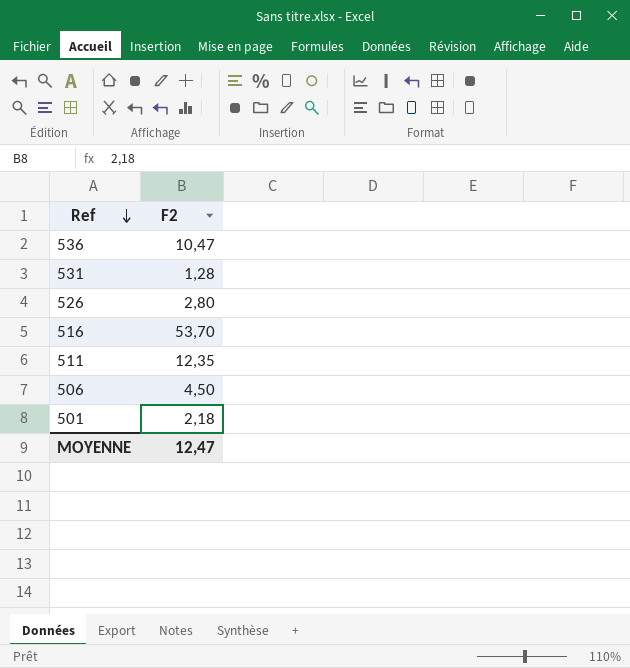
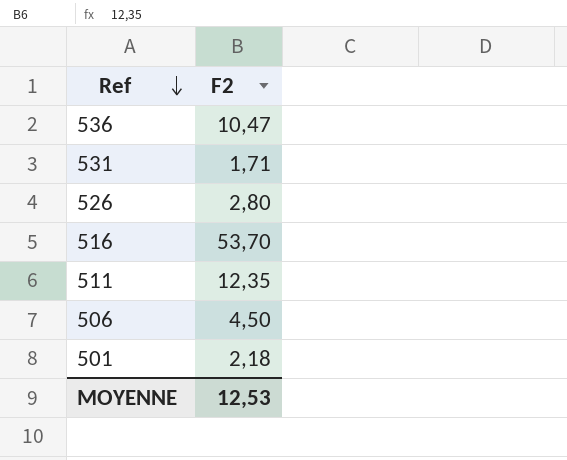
531 | F2: 1,28 -> 1,71
MOYENNE | F2: 12,47 -> 12,53

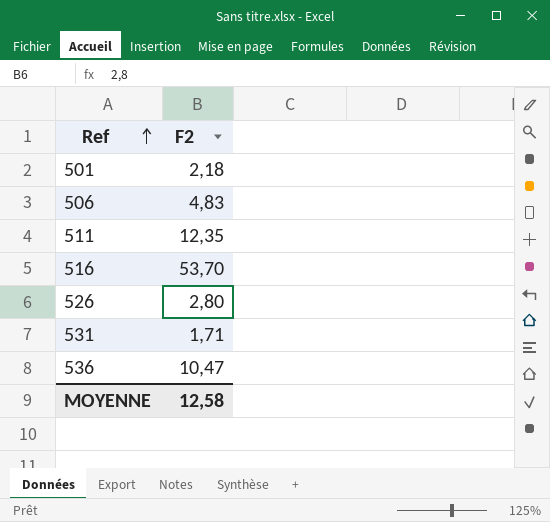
row order: Ref descending -> Ref ascending
506 | F2: 4,50 -> 4,83
MOYENNE | F2: 12,53 -> 12,58

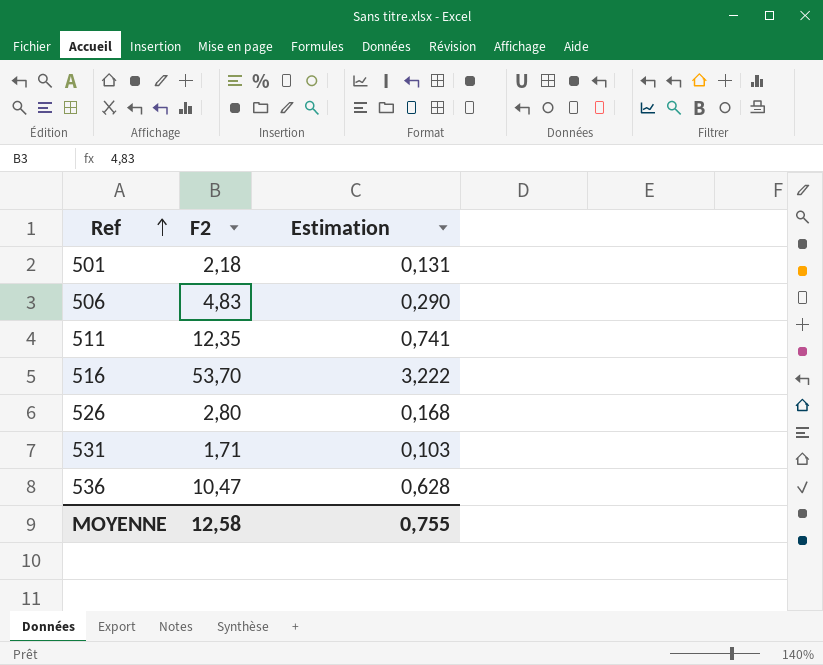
column Estimation | formula: none -> [F2] * 0,06

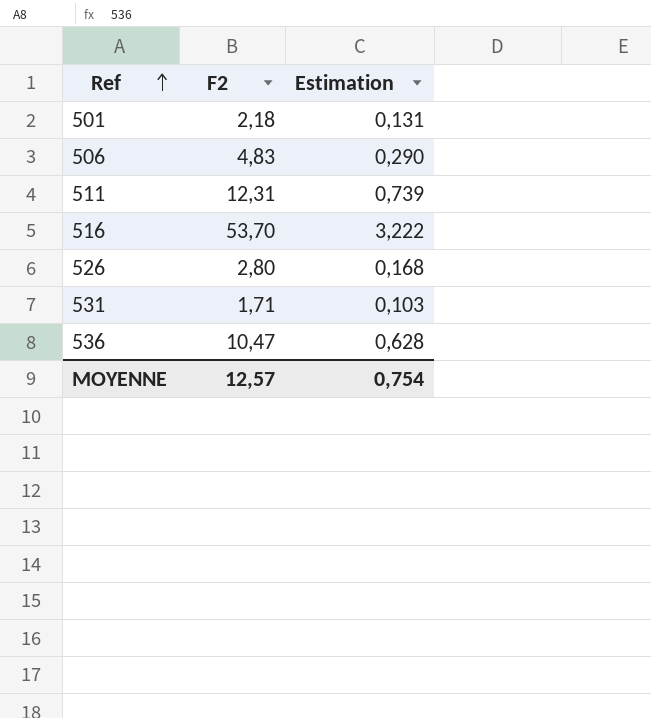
511 | F2: 12,35 -> 12,31
511 | Estimation: 0,741 -> 0,739
MOYENNE | F2: 12,58 -> 12,57
MOYENNE | Estimation: 0,755 -> 0,754

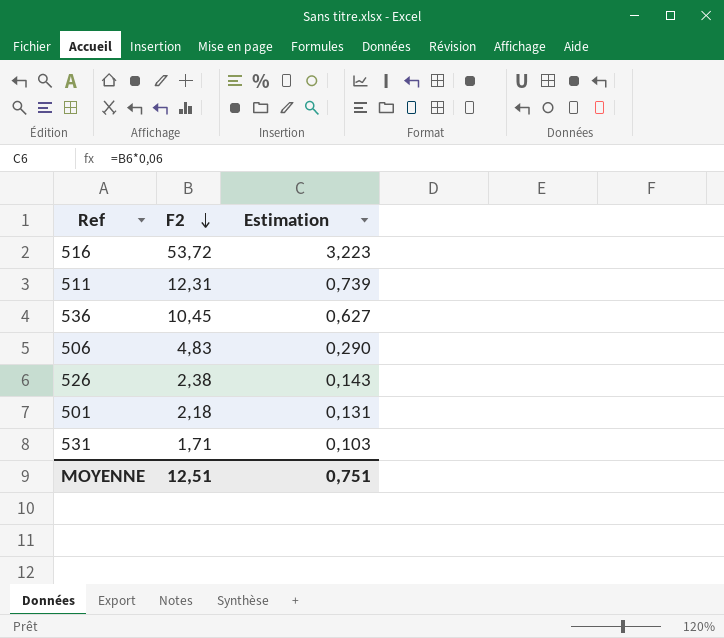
row order: Ref ascending -> F2 descending
516 | F2: 53,70 -> 53,72
516 | Estimation: 3,222 -> 3,223
536 | F2: 10,47 -> 10,45
536 | Estimation: 0,628 -> 0,627
526 | F2: 2,80 -> 2,38
526 | Estimation: 0,168 -> 0,143
MOYENNE | F2: 12,57 -> 12,51
MOYENNE | Estimation: 0,754 -> 0,751

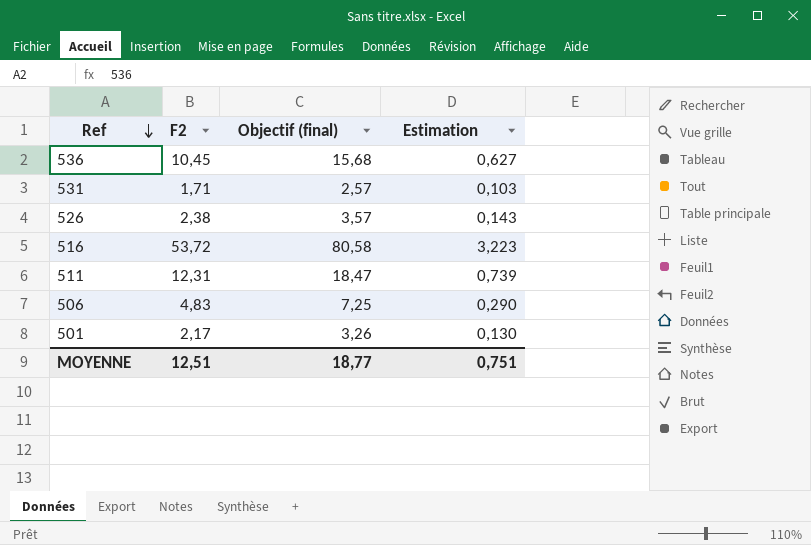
row order: F2 descending -> Ref descending
column Objectif (final) | formula: none -> [F2] * 1,5
501 | F2: 2,18 -> 2,17
501 | Estimation: 0,131 -> 0,130

